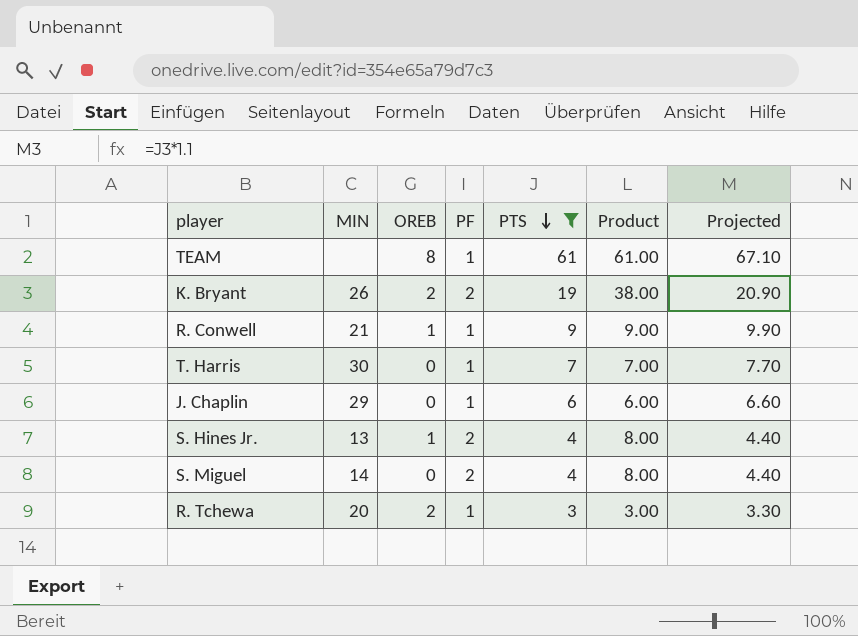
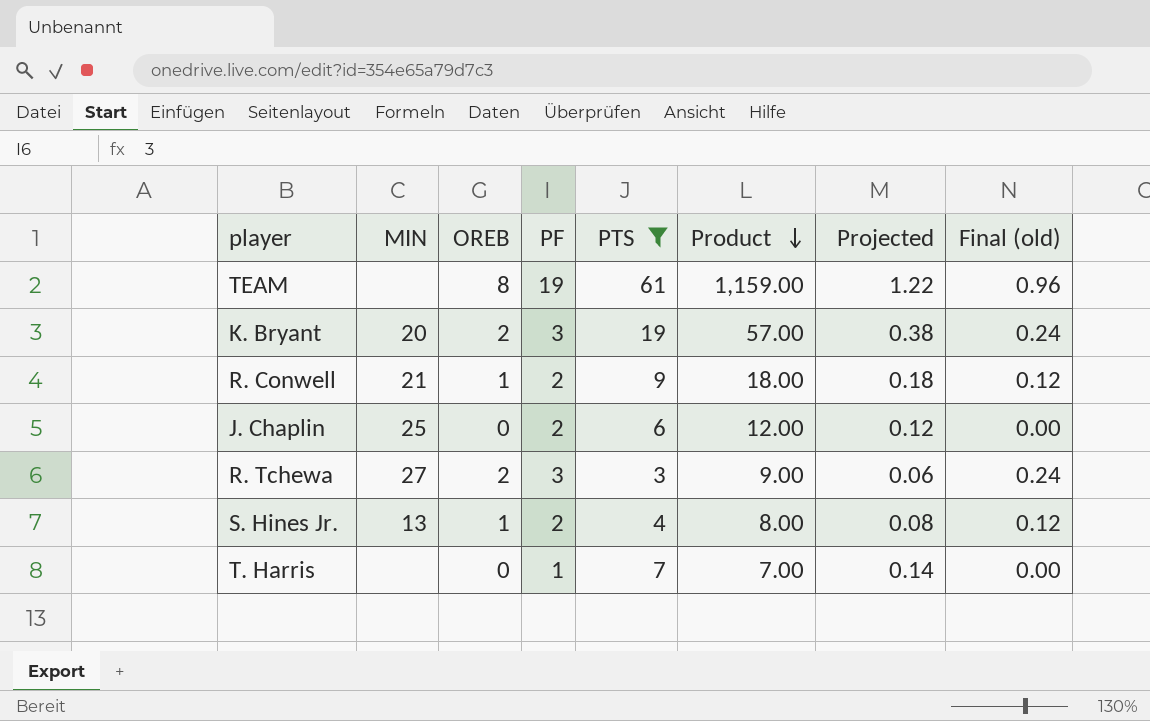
row order: PTS descending -> Product descending
column Projected | formula: [PTS] * 1.1 -> [PTS] * 0.02
column Final (old) | formula: none -> [OREB] * 0.12
row S. Miguel: 14 | 0 | 2 | 4 | 8.00 | 4.40 -> none
TEAM | PF: 1 -> 19
TEAM | Product: 61.00 -> 1,159.00
K. Bryant | MIN: 26 -> 20
K. Bryant | PF: 2 -> 3
K. Bryant | Product: 38.00 -> 57.00
R. Conwell | PF: 1 -> 2
R. Conwell | Product: 9.00 -> 18.00
J. Chaplin | MIN: 29 -> 25
J. Chaplin | PF: 1 -> 2
J. Chaplin | Product: 6.00 -> 12.00
R. Tchewa | MIN: 20 -> 27
R. Tchewa | PF: 1 -> 3
R. Tchewa | Product: 3.00 -> 9.00
T. Harris | MIN: 30 -> none

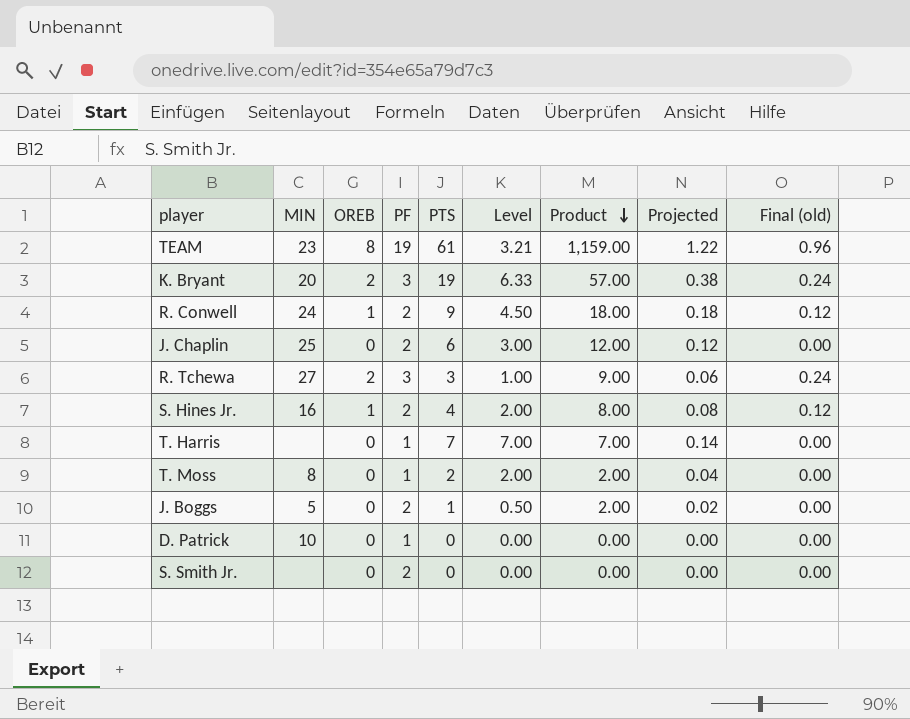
filter: PTS >= 3 -> none
column Level | formula: none -> [PTS] / [PF]
TEAM | MIN: none -> 23
R. Conwell | MIN: 21 -> 24
S. Hines Jr. | MIN: 13 -> 16

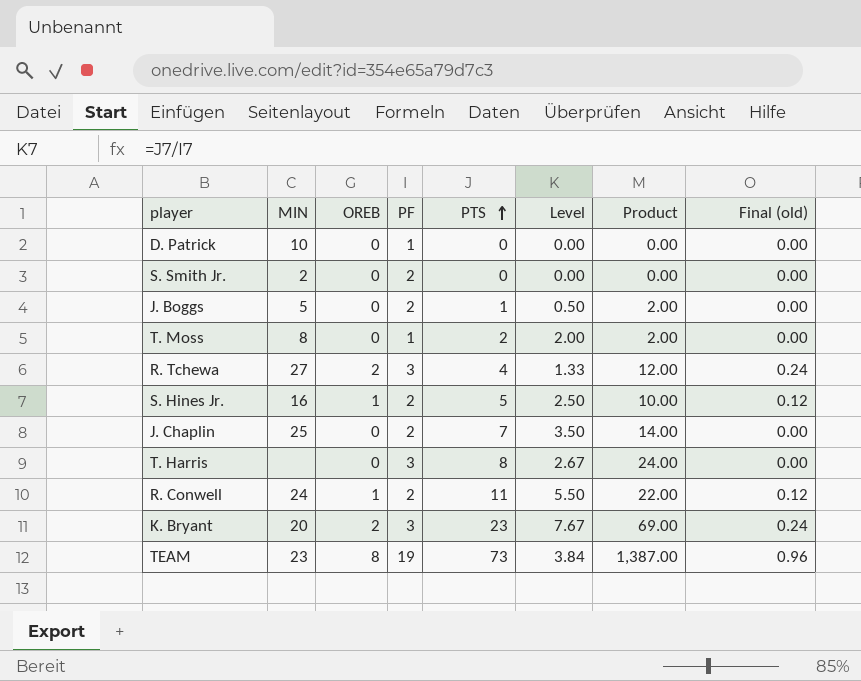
row order: Product descending -> PTS ascending
column Projected | formula: [PTS] * 0.02 -> none
S. Smith Jr. | MIN: none -> 2
R. Tchewa | PTS: 3 -> 4
R. Tchewa | Level: 1.00 -> 1.33
R. Tchewa | Product: 9.00 -> 12.00
S. Hines Jr. | PTS: 4 -> 5
S. Hines Jr. | Level: 2.00 -> 2.50
S. Hines Jr. | Product: 8.00 -> 10.00
J. Chaplin | PTS: 6 -> 7
J. Chaplin | Level: 3.00 -> 3.50
J. Chaplin | Product: 12.00 -> 14.00
T. Harris | PF: 1 -> 3
T. Harris | PTS: 7 -> 8
T. Harris | Level: 7.00 -> 2.67
T. Harris | Product: 7.00 -> 24.00
R. Conwell | PTS: 9 -> 11
R. Conwell | Level: 4.50 -> 5.50
R. Conwell | Product: 18.00 -> 22.00
K. Bryant | PTS: 19 -> 23
K. Bryant | Level: 6.33 -> 7.67
K. Bryant | Product: 57.00 -> 69.00
TEAM | PTS: 61 -> 73
TEAM | Level: 3.21 -> 3.84
TEAM | Product: 1,159.00 -> 1,387.00

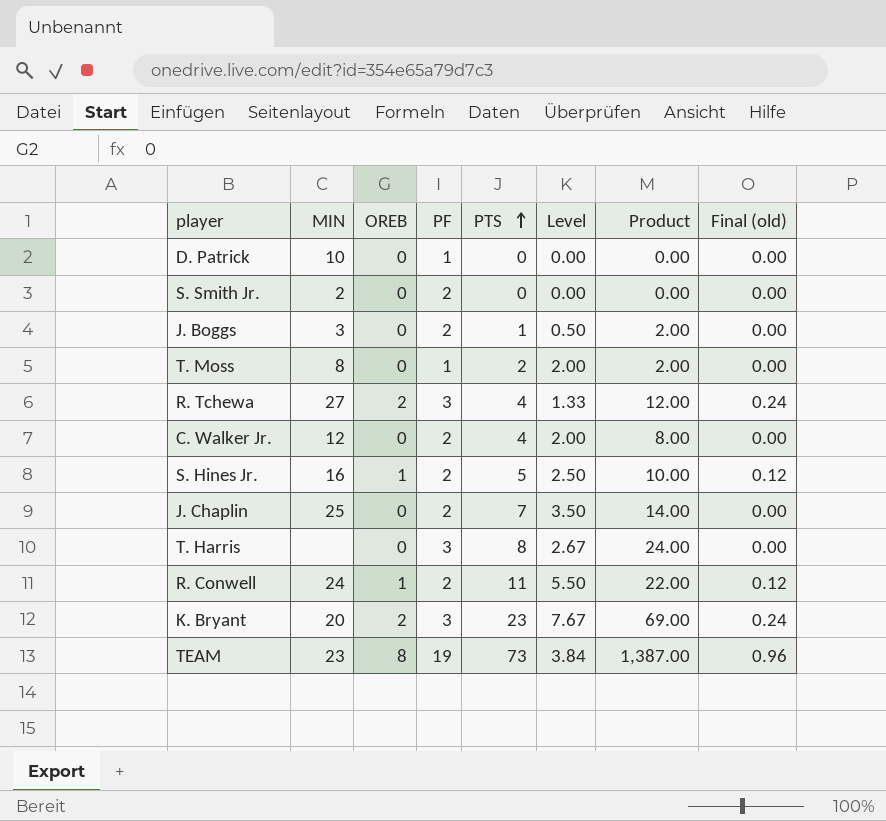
J. Boggs | MIN: 5 -> 3
row C. Walker Jr.: none -> 12 | 0 | 2 | 4 | 2.00 | 8.00 | 0.00

